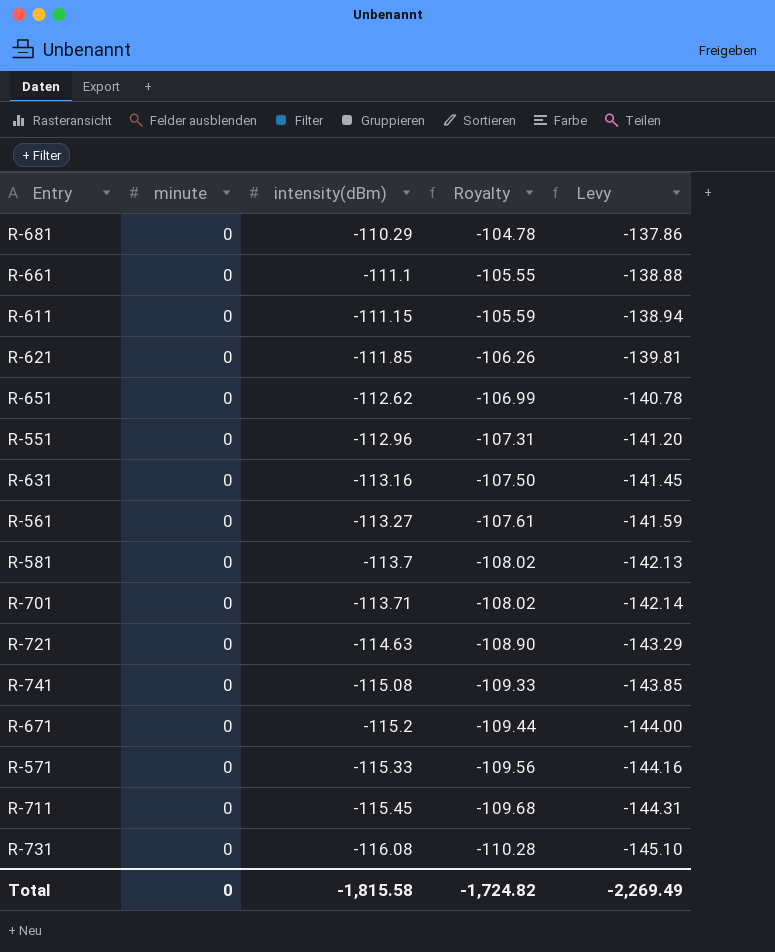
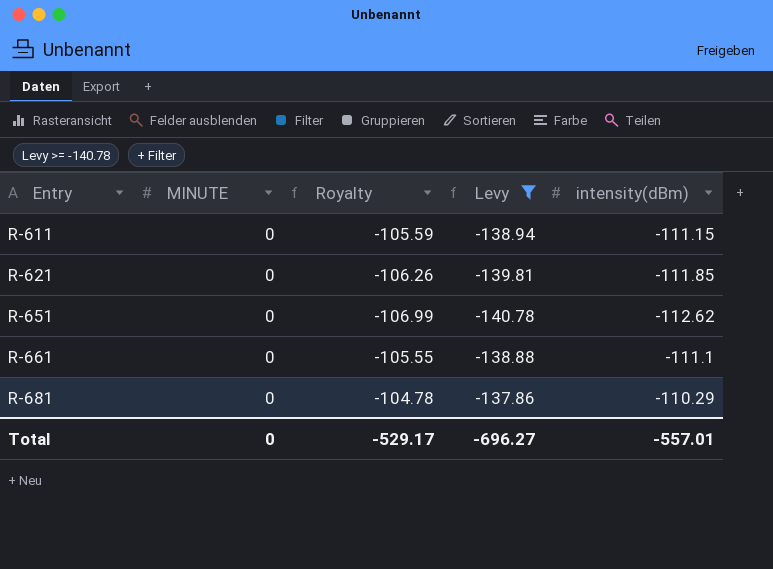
filter: none -> Levy >= -140.78
row order: intensity(dBm) descending -> Entry ascending
column name: minute -> MINUTE
column intensity(dBm) | position: 3 -> 5
Total | Royalty: -1,724.82 -> -529.17
Total | Levy: -2,269.49 -> -696.27
Total | intensity(dBm): -1,815.58 -> -557.01

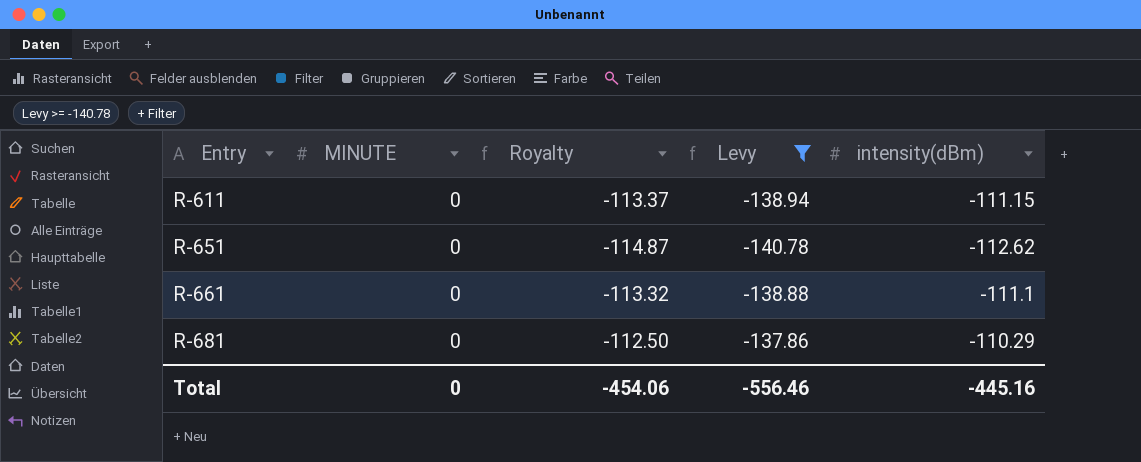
column Royalty | formula: [intensity(dBm)] * 0.95 -> [intensity(dBm)] * 1.02
row R-621: 0 | -106.26 | -139.81 | -111.85 -> none
Total | Royalty: -529.17 -> -454.06
Total | Levy: -696.27 -> -556.46
Total | intensity(dBm): -557.01 -> -445.16

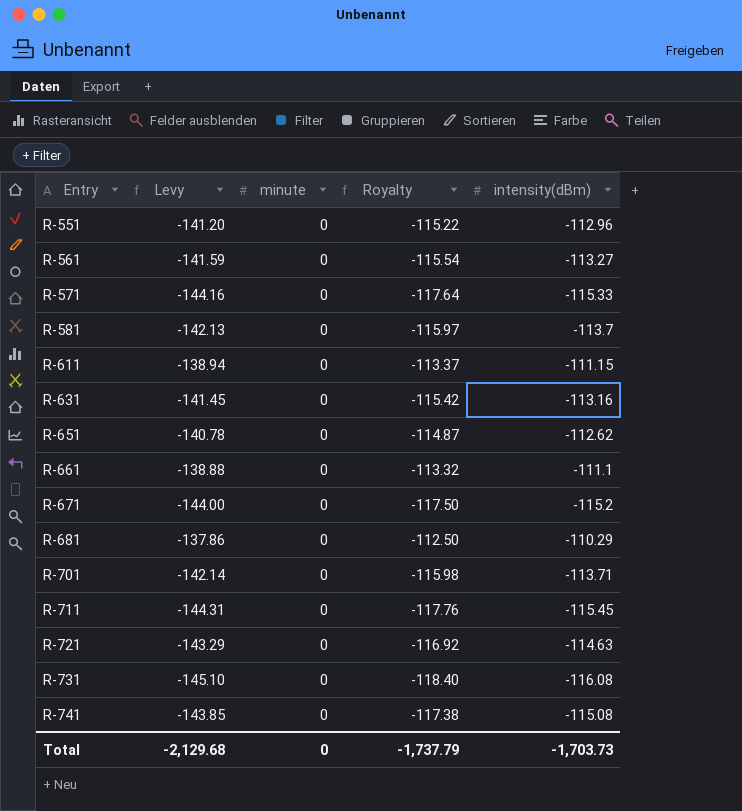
filter: Levy >= -140.78 -> none
column Levy | position: 4 -> 2
column name: MINUTE -> minute
Total | Levy: -556.46 -> -2,129.68
Total | Royalty: -454.06 -> -1,737.79
Total | intensity(dBm): -445.16 -> -1,703.73

